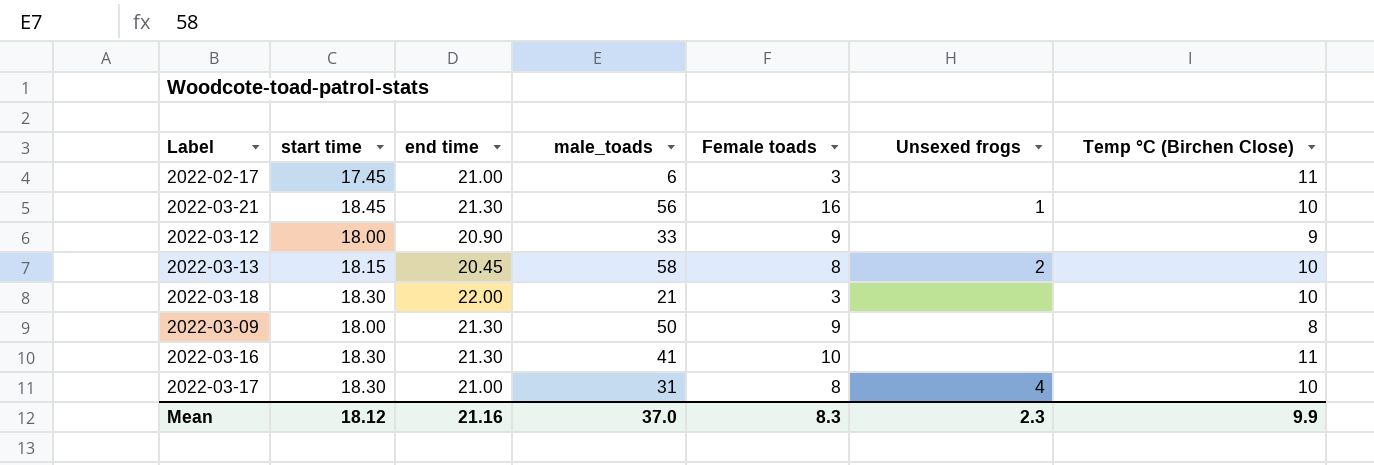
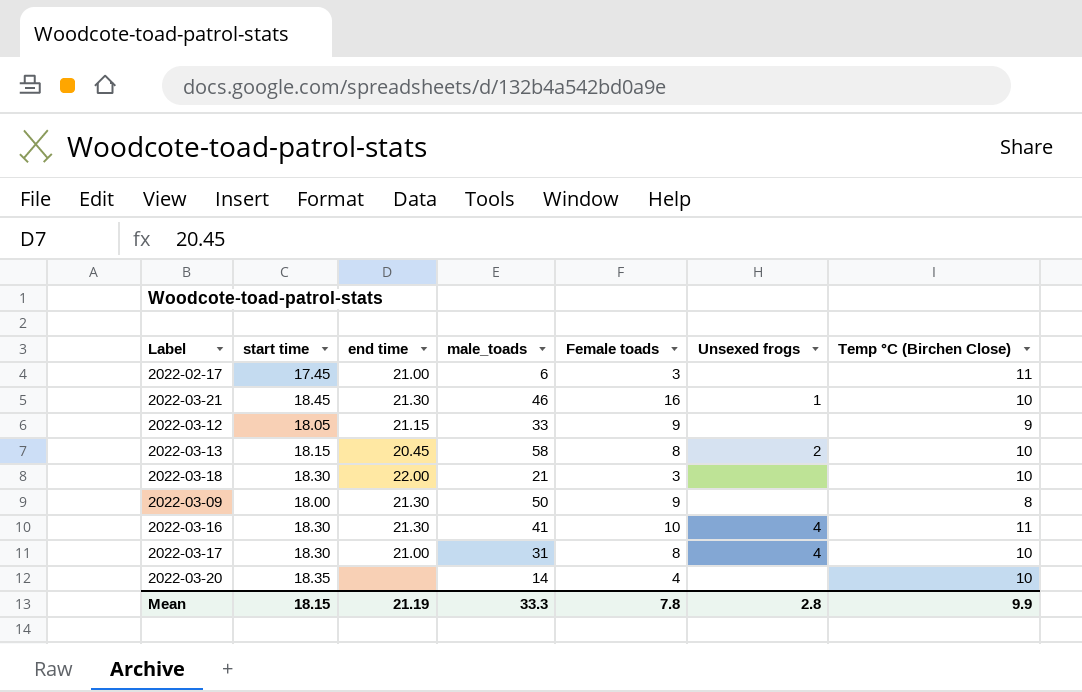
2022-03-21 | male_toads: 56 -> 46
2022-03-12 | start time: 18.00 -> 18.05
2022-03-12 | end time: 20.90 -> 21.15
2022-03-16 | Unsexed frogs: none -> 4
row 2022-03-20: none -> 18.35 | none | 14 | 4 | none | 10
Mean | start time: 18.12 -> 18.15
Mean | end time: 21.16 -> 21.19
Mean | male_toads: 37.0 -> 33.3
Mean | Female toads: 8.3 -> 7.8
Mean | Unsexed frogs: 2.3 -> 2.8

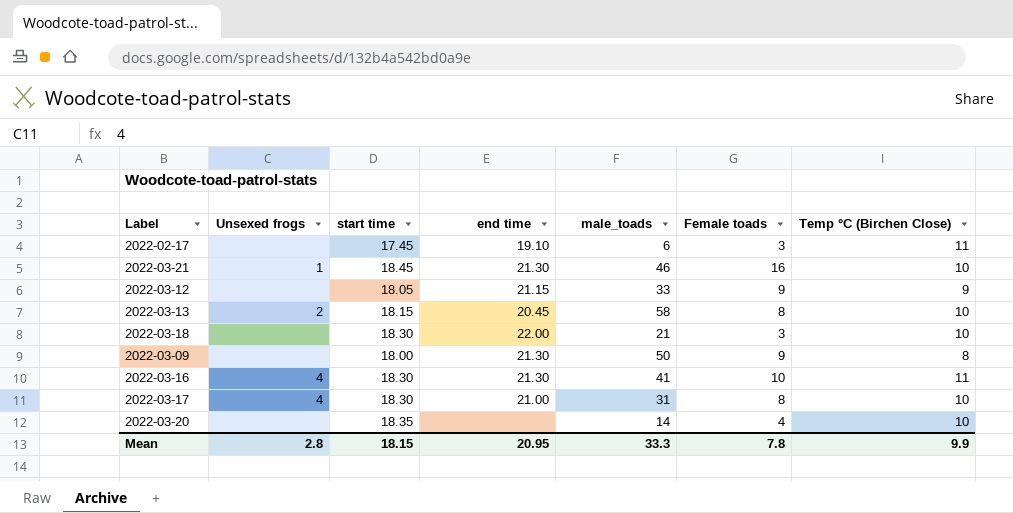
column Unsexed frogs | position: 6 -> 2
2022-02-17 | end time: 21.00 -> 19.10
Mean | end time: 21.19 -> 20.95

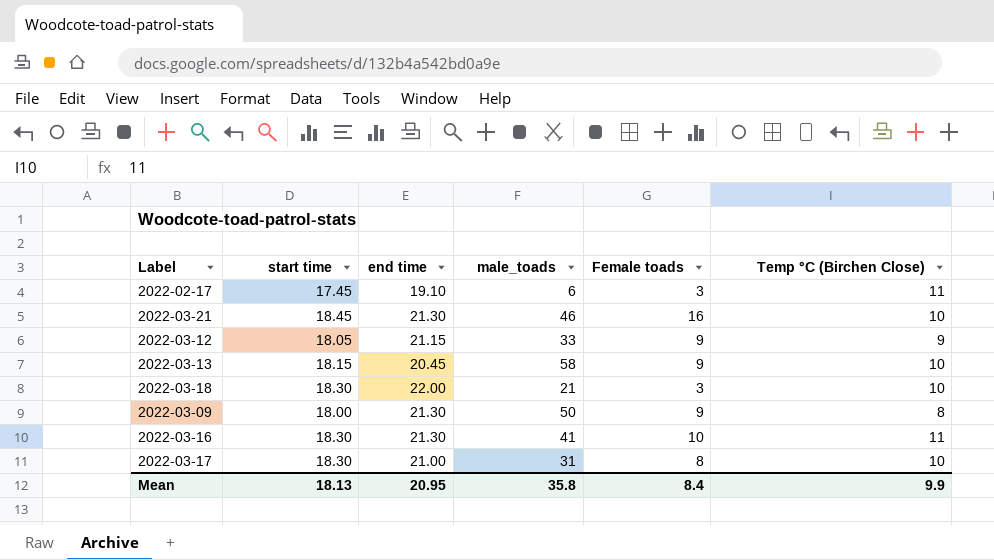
column Unsexed frogs | position: 2 -> none
row 2022-03-20: none | 18.35 | none | 14 | 4 | 10 -> none
2022-03-13 | Female toads: 8 -> 9
Mean | start time: 18.15 -> 18.13
Mean | male_toads: 33.3 -> 35.8
Mean | Female toads: 7.8 -> 8.4

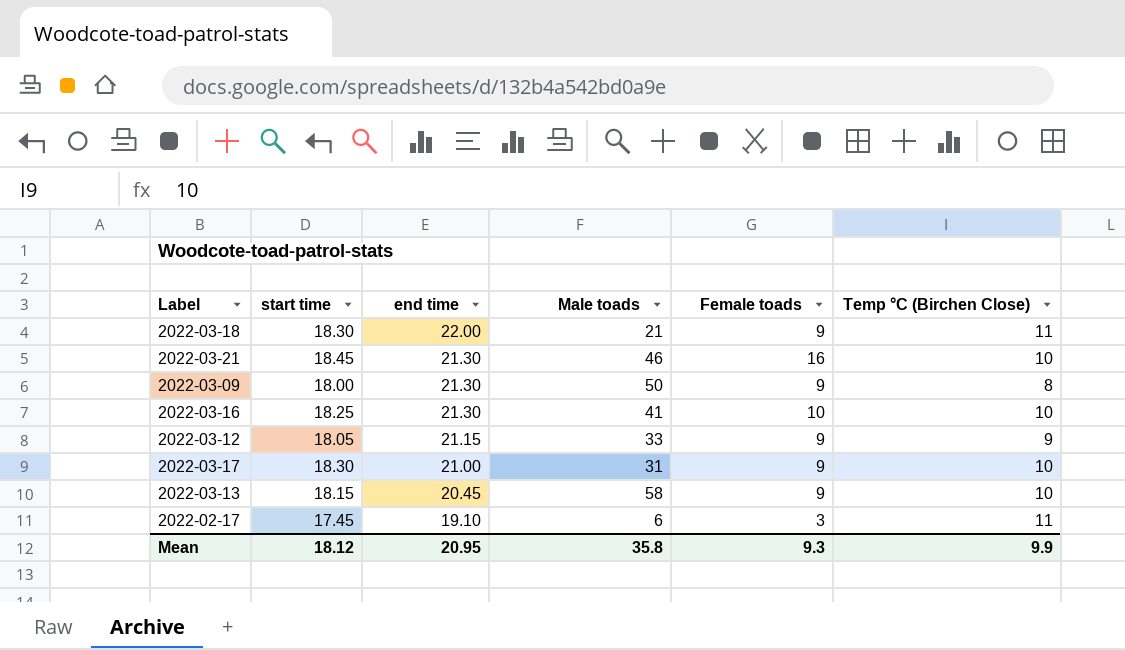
row order: none -> end time descending
column name: male_toads -> Male toads
2022-03-18 | Female toads: 3 -> 9
2022-03-18 | Temp °C (Birchen Close): 10 -> 11
2022-03-16 | start time: 18.30 -> 18.25
2022-03-16 | Temp °C (Birchen Close): 11 -> 10
2022-03-17 | Female toads: 8 -> 9
Mean | start time: 18.13 -> 18.12
Mean | Female toads: 8.4 -> 9.3

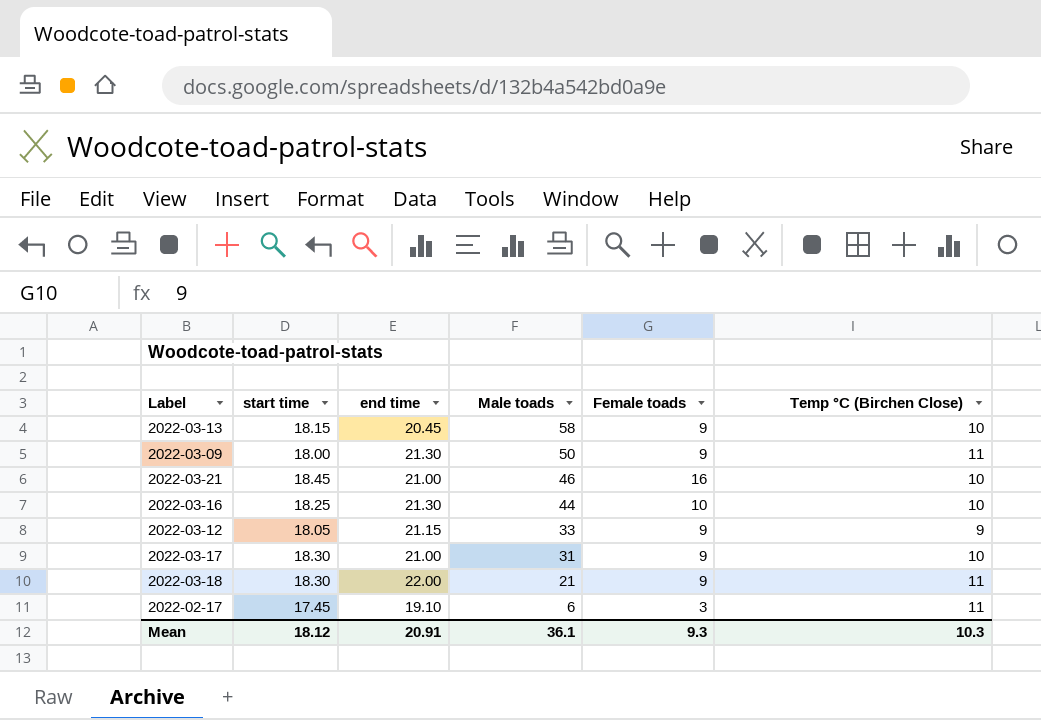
row order: end time descending -> Male toads descending
2022-03-09 | Temp °C (Birchen Close): 8 -> 11
2022-03-21 | end time: 21.30 -> 21.00
2022-03-16 | Male toads: 41 -> 44
Mean | end time: 20.95 -> 20.91
Mean | Male toads: 35.8 -> 36.1
Mean | Temp °C (Birchen Close): 9.9 -> 10.3

